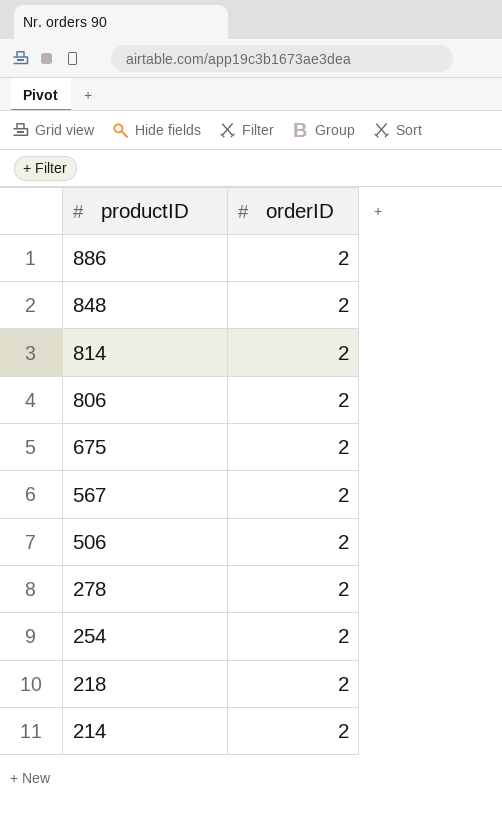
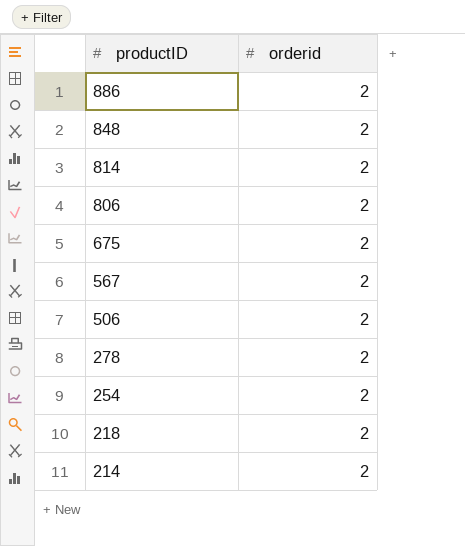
column name: orderID -> orderid

